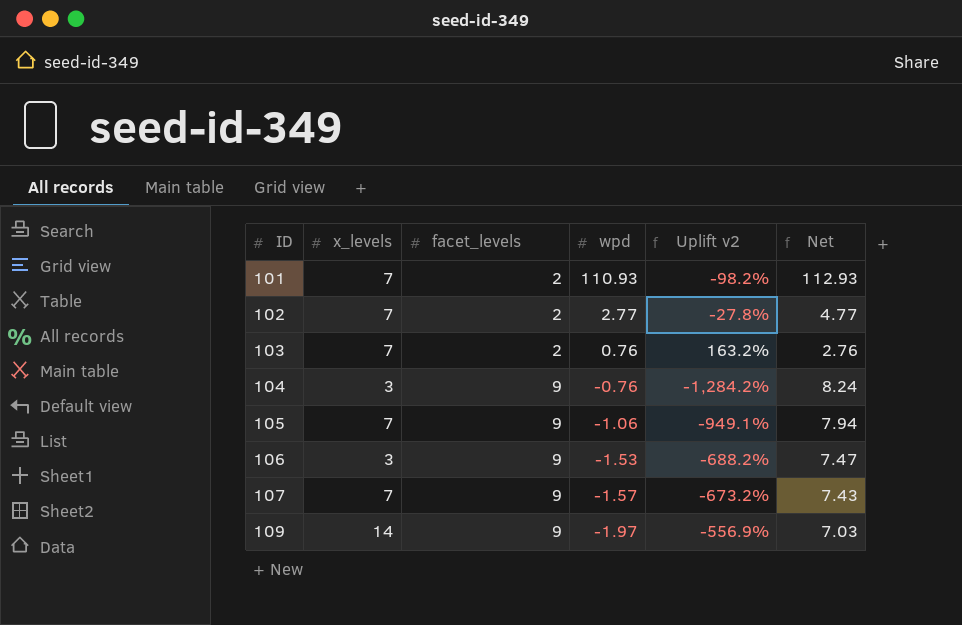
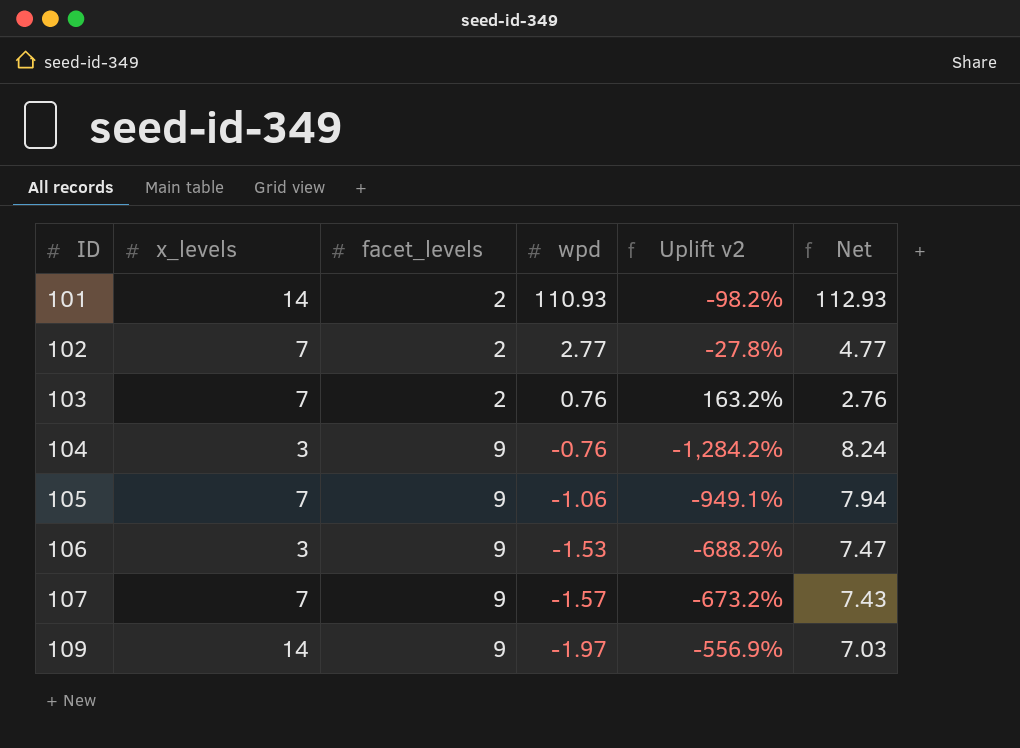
101 | x_levels: 7 -> 14

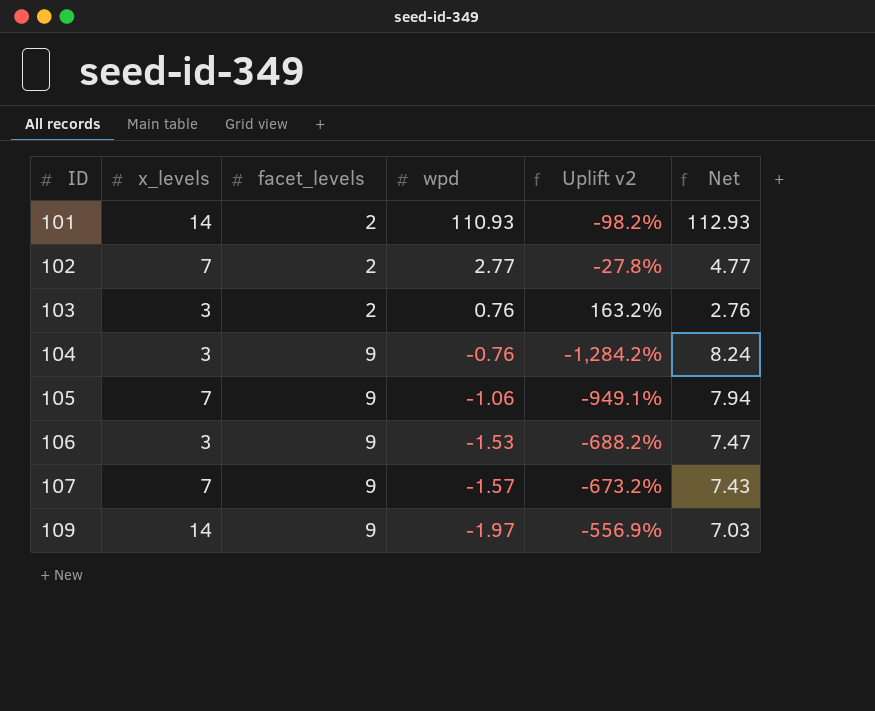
103 | x_levels: 7 -> 3

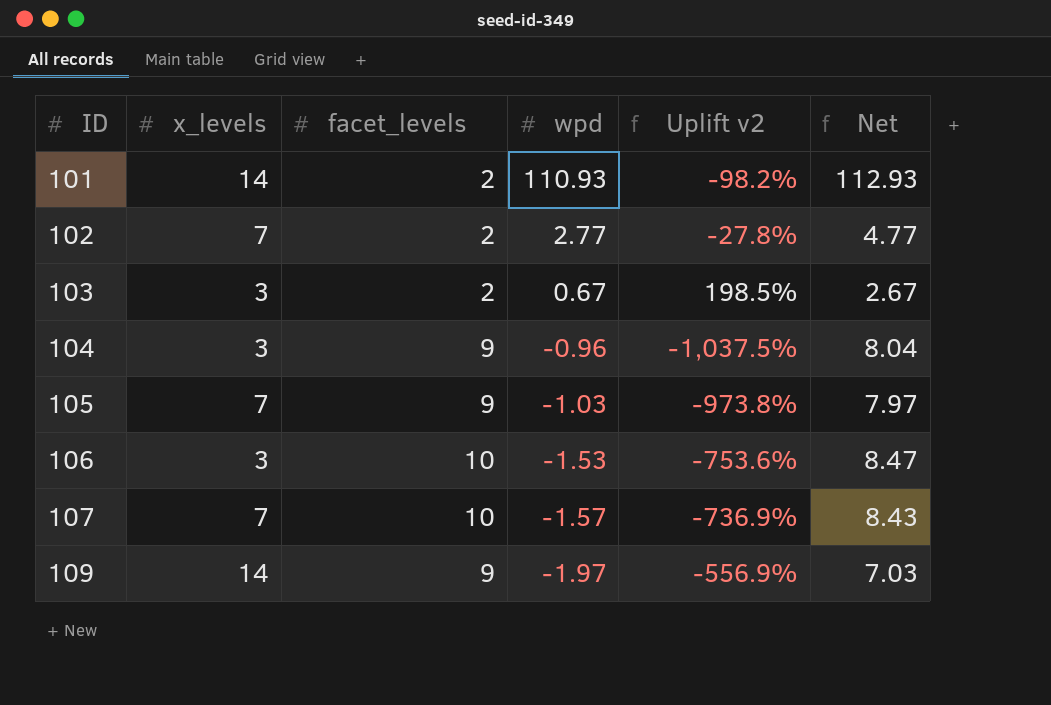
103 | wpd: 0.76 -> 0.67
103 | Uplift v2: 163.2% -> 198.5%
103 | Net: 2.76 -> 2.67
104 | wpd: -0.76 -> -0.96
104 | Uplift v2: -1,284.2% -> -1,037.5%
104 | Net: 8.24 -> 8.04
105 | wpd: -1.06 -> -1.03
105 | Uplift v2: -949.1% -> -973.8%
105 | Net: 7.94 -> 7.97
106 | facet_levels: 9 -> 10
106 | Uplift v2: -688.2% -> -753.6%
106 | Net: 7.47 -> 8.47
107 | facet_levels: 9 -> 10
107 | Uplift v2: -673.2% -> -736.9%
107 | Net: 7.43 -> 8.43

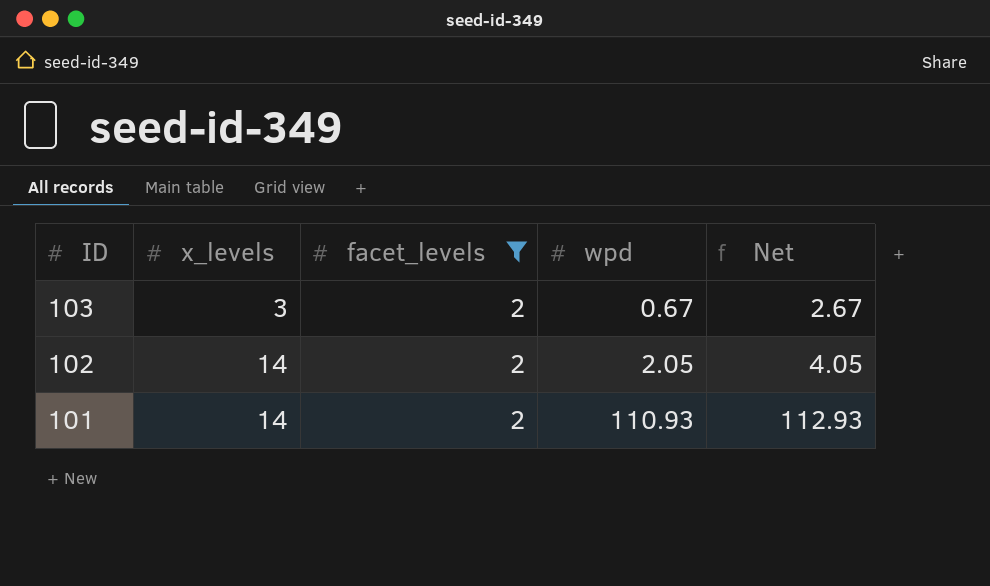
filter: none -> facet_levels = 2
row order: ID ascending -> ID descending
column Uplift v2 | formula: ([facet_levels] - [wpd]) / [wpd] -> none
102 | x_levels: 7 -> 14
102 | wpd: 2.77 -> 2.05
102 | Net: 4.77 -> 4.05

